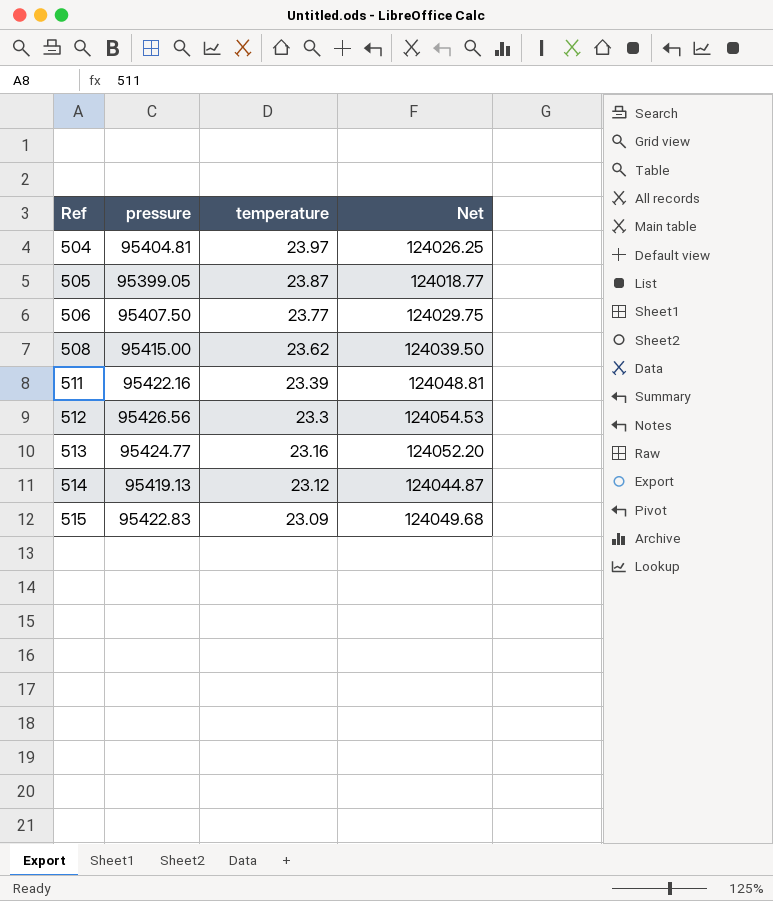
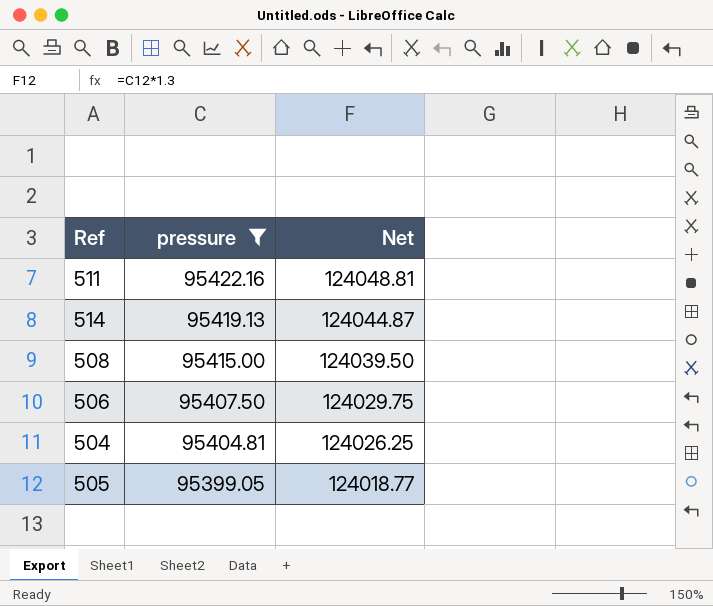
filter: none -> pressure <= 95422.16
row order: Ref ascending -> pressure descending
column temperature | position: 3 -> none

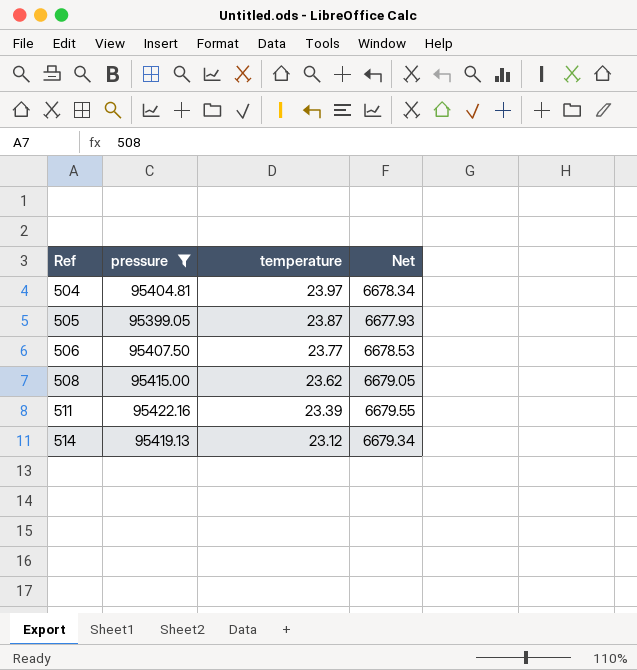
row order: pressure descending -> Ref ascending
column temperature | position: none -> 3
column Net | formula: [pressure] * 1.3 -> [pressure] * 0.07

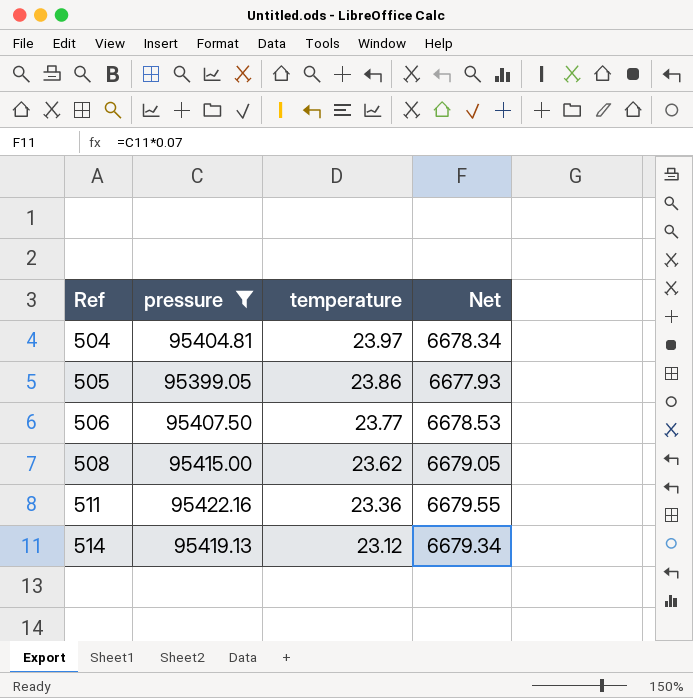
505 | temperature: 23.87 -> 23.86
511 | temperature: 23.39 -> 23.36

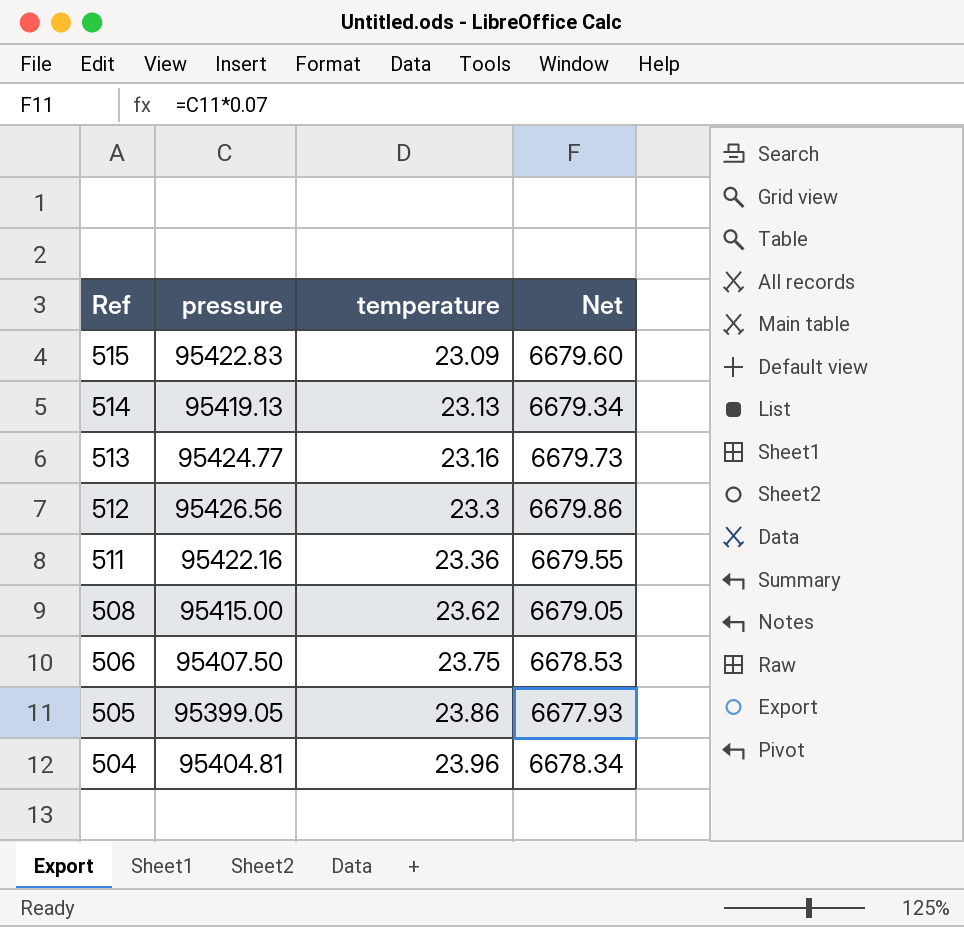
filter: pressure <= 95422.16 -> none
row order: Ref ascending -> Ref descending
514 | temperature: 23.12 -> 23.13
506 | temperature: 23.77 -> 23.75
504 | temperature: 23.97 -> 23.96

